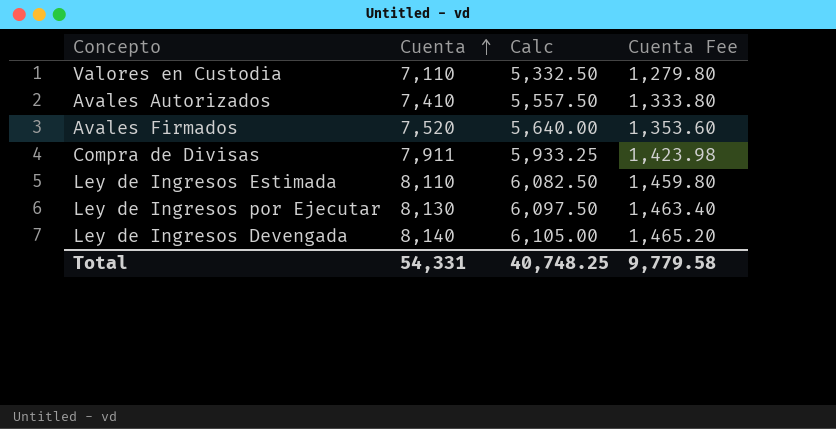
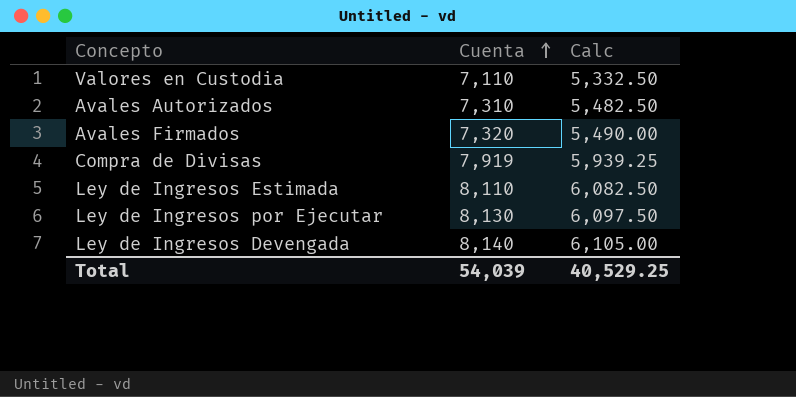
column Cuenta Fee | formula: [Cuenta] * 0.18 -> none
Avales Autorizados | Cuenta: 7,410 -> 7,310
Avales Autorizados | Calc: 5,557.50 -> 5,482.50
Avales Firmados | Cuenta: 7,520 -> 7,320
Avales Firmados | Calc: 5,640.00 -> 5,490.00
Compra de Divisas | Cuenta: 7,911 -> 7,919
Compra de Divisas | Calc: 5,933.25 -> 5,939.25
Total | Cuenta: 54,331 -> 54,039
Total | Calc: 40,748.25 -> 40,529.25

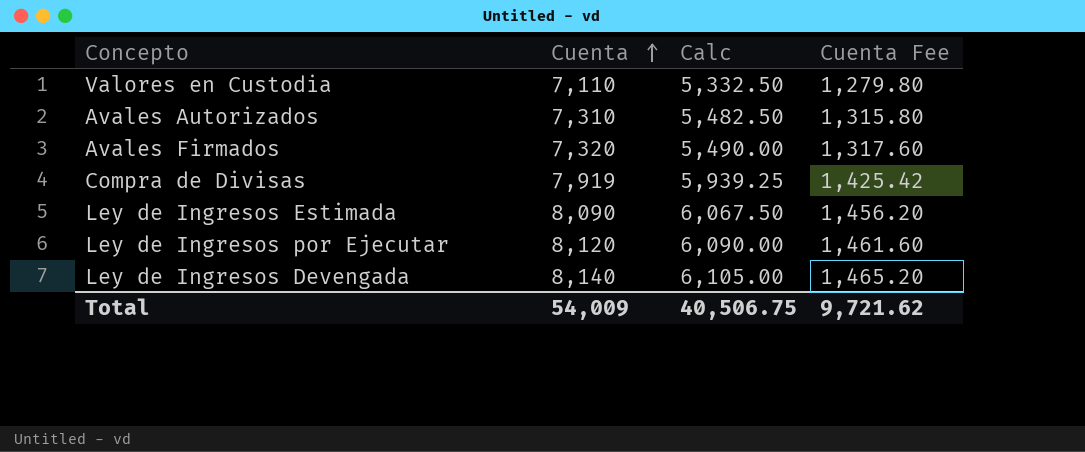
column Cuenta Fee | formula: none -> [Cuenta] * 0.18
Ley de Ingresos Estimada | Cuenta: 8,110 -> 8,090
Ley de Ingresos Estimada | Calc: 6,082.50 -> 6,067.50
Ley de Ingresos por Ejecutar | Cuenta: 8,130 -> 8,120
Ley de Ingresos por Ejecutar | Calc: 6,097.50 -> 6,090.00
Total | Cuenta: 54,039 -> 54,009
Total | Calc: 40,529.25 -> 40,506.75

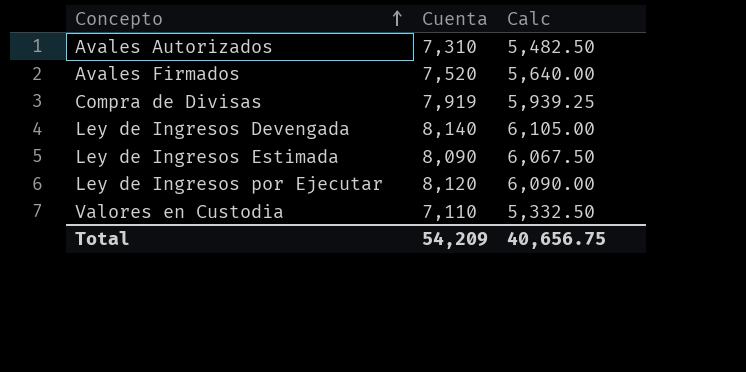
row order: Cuenta ascending -> Concepto ascending
column Cuenta Fee | formula: [Cuenta] * 0.18 -> none
Avales Firmados | Cuenta: 7,320 -> 7,520
Avales Firmados | Calc: 5,490.00 -> 5,640.00
Total | Cuenta: 54,009 -> 54,209
Total | Calc: 40,506.75 -> 40,656.75

